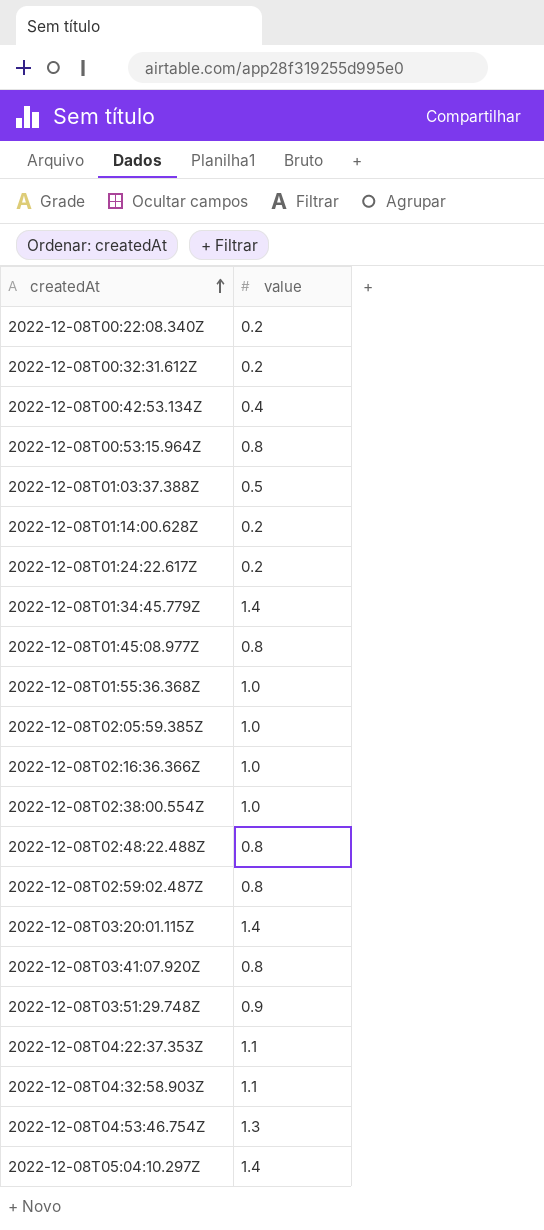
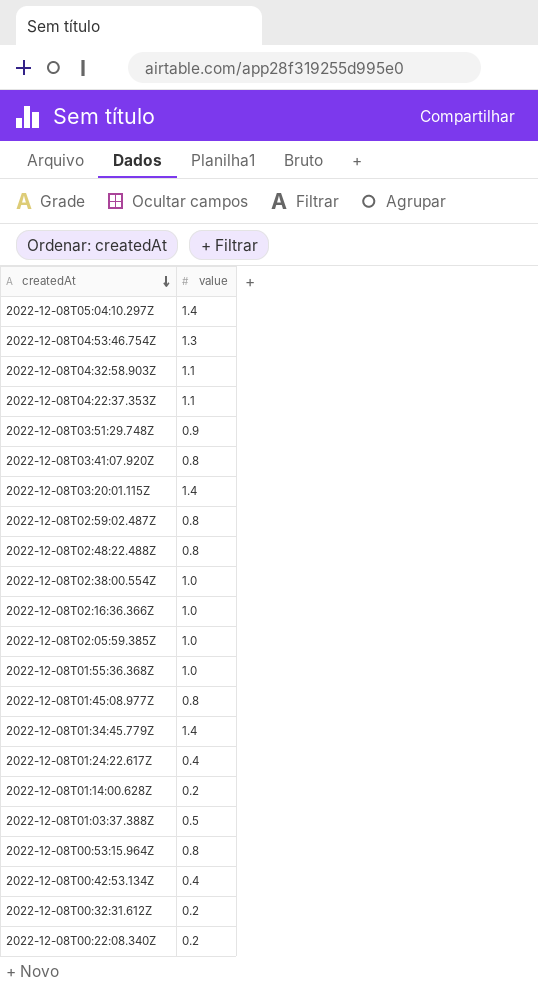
row order: createdAt ascending -> createdAt descending
2022-12-08T01:24:22.617Z | value: 0.2 -> 0.4

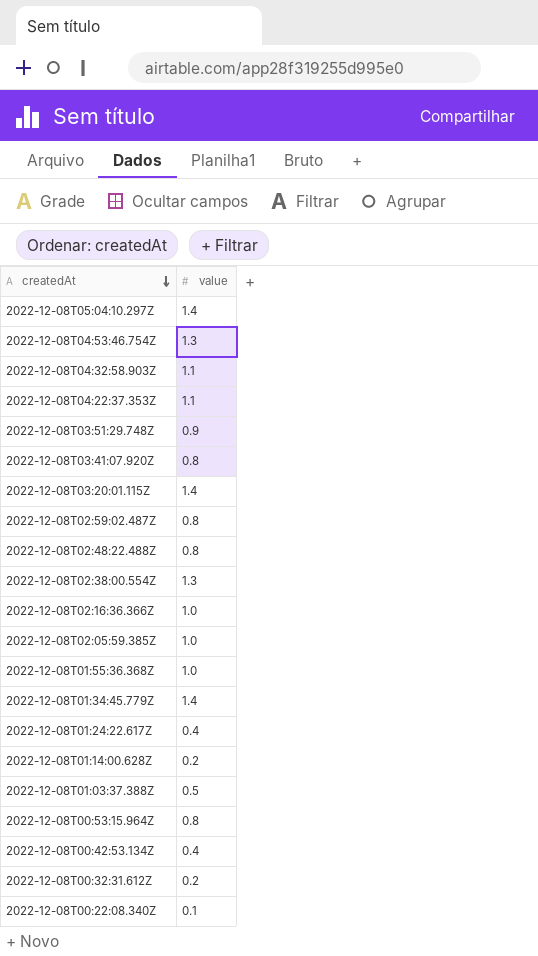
row 2022-12-08T01:45:08.977Z: 0.8 -> none
2022-12-08T02:38:00.554Z | value: 1.0 -> 1.3
2022-12-08T00:22:08.340Z | value: 0.2 -> 0.1

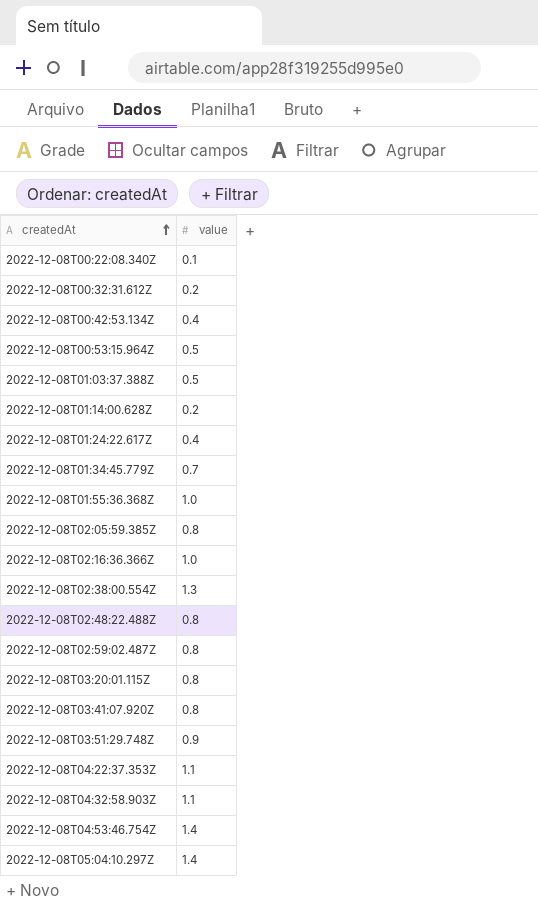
row order: createdAt descending -> createdAt ascending
2022-12-08T00:53:15.964Z | value: 0.8 -> 0.5
2022-12-08T01:34:45.779Z | value: 1.4 -> 0.7
2022-12-08T02:05:59.385Z | value: 1.0 -> 0.8
2022-12-08T03:20:01.115Z | value: 1.4 -> 0.8
2022-12-08T04:53:46.754Z | value: 1.3 -> 1.4

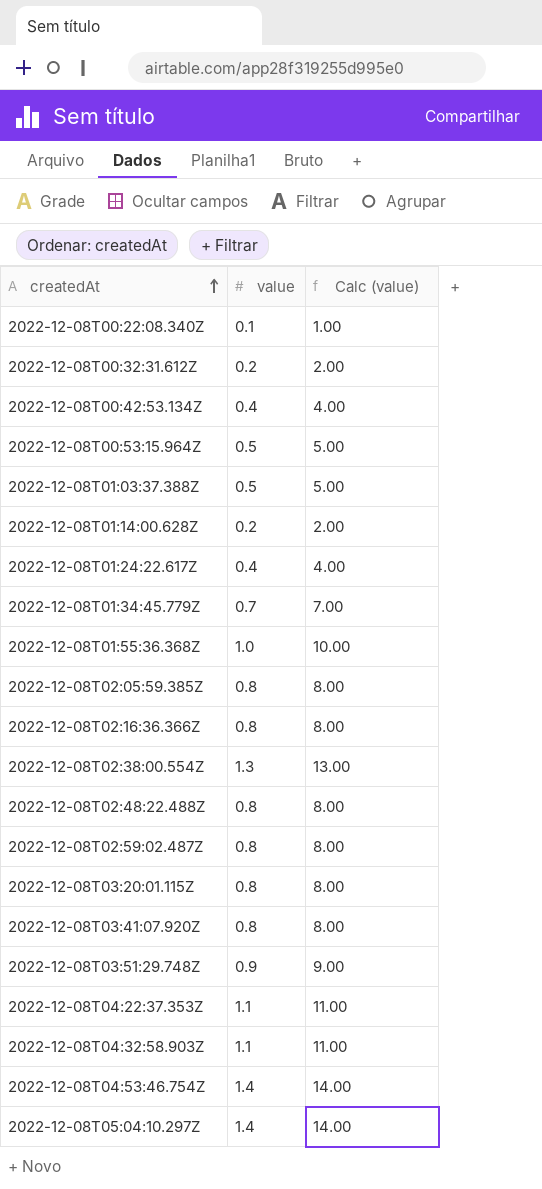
column Calc (value) | formula: none -> [value] * 10
2022-12-08T02:16:36.366Z | value: 1.0 -> 0.8

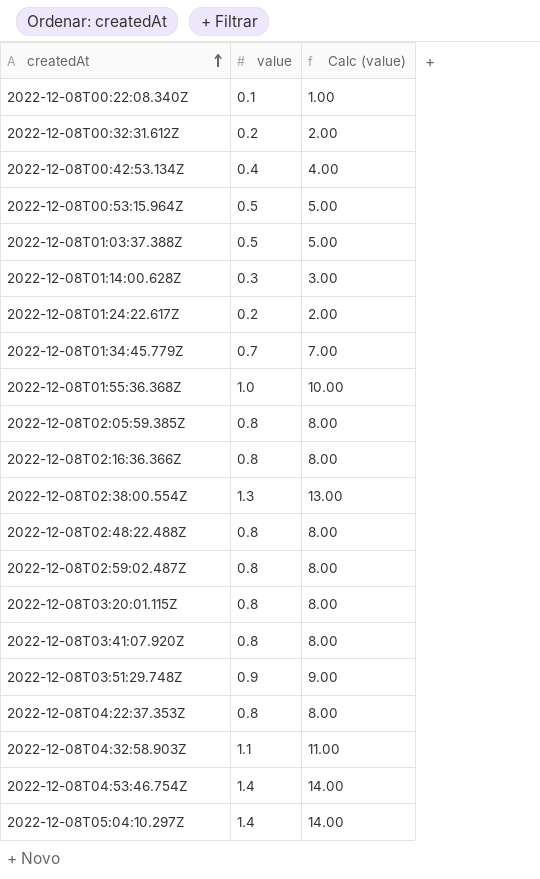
2022-12-08T01:14:00.628Z | value: 0.2 -> 0.3
2022-12-08T01:14:00.628Z | Calc (value): 2.00 -> 3.00
2022-12-08T01:24:22.617Z | value: 0.4 -> 0.2
2022-12-08T01:24:22.617Z | Calc (value): 4.00 -> 2.00
2022-12-08T04:22:37.353Z | value: 1.1 -> 0.8
2022-12-08T04:22:37.353Z | Calc (value): 11.00 -> 8.00

